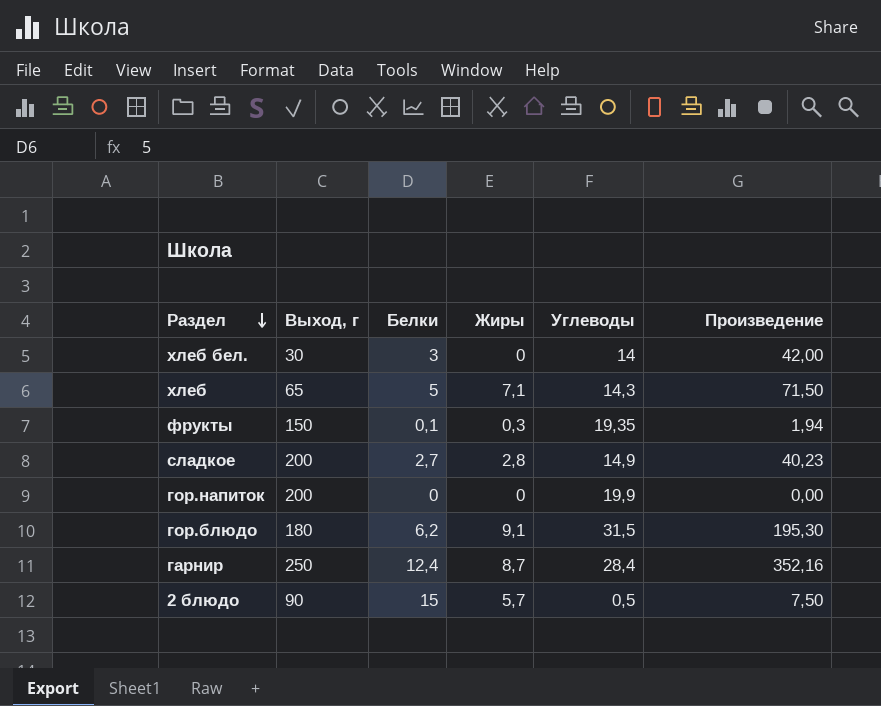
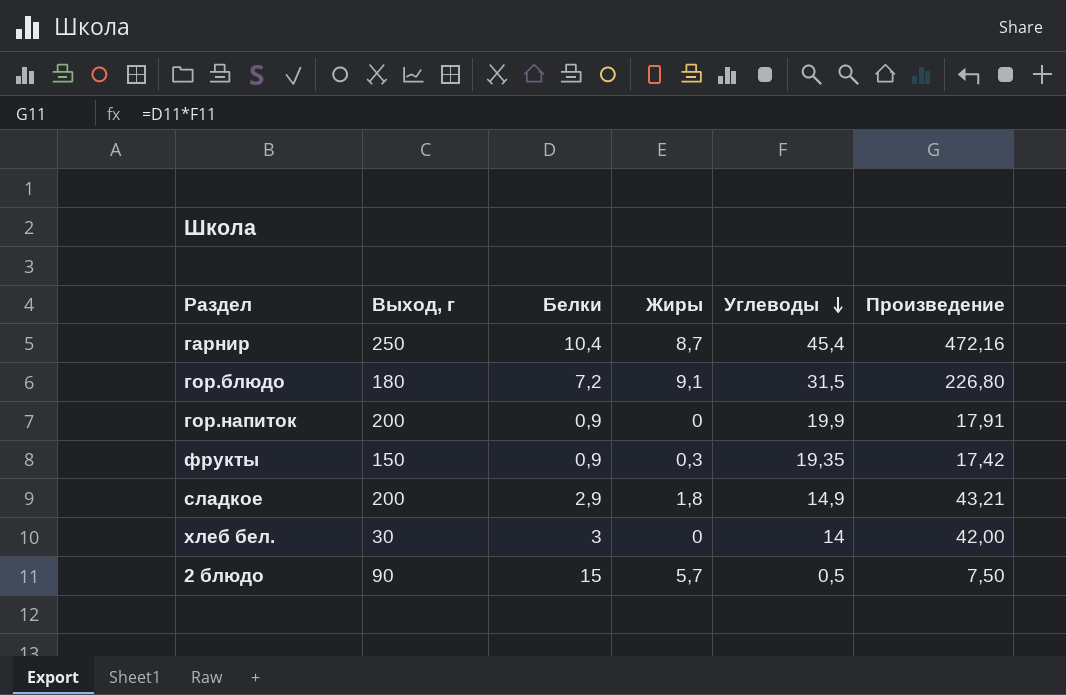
row order: Раздел descending -> Углеводы descending
row хлеб: 65 | 5 | 7,1 | 14,3 | 71,50 -> none
гарнир | Белки: 12,4 -> 10,4
гарнир | Углеводы: 28,4 -> 45,4
гарнир | Произведение: 352,16 -> 472,16
гор.блюдо | Белки: 6,2 -> 7,2
гор.блюдо | Произведение: 195,30 -> 226,80
гор.напиток | Белки: 0 -> 0,9
гор.напиток | Произведение: 0,00 -> 17,91
фрукты | Белки: 0,1 -> 0,9
фрукты | Произведение: 1,94 -> 17,42
сладкое | Белки: 2,7 -> 2,9
сладкое | Жиры: 2,8 -> 1,8
сладкое | Произведение: 40,23 -> 43,21

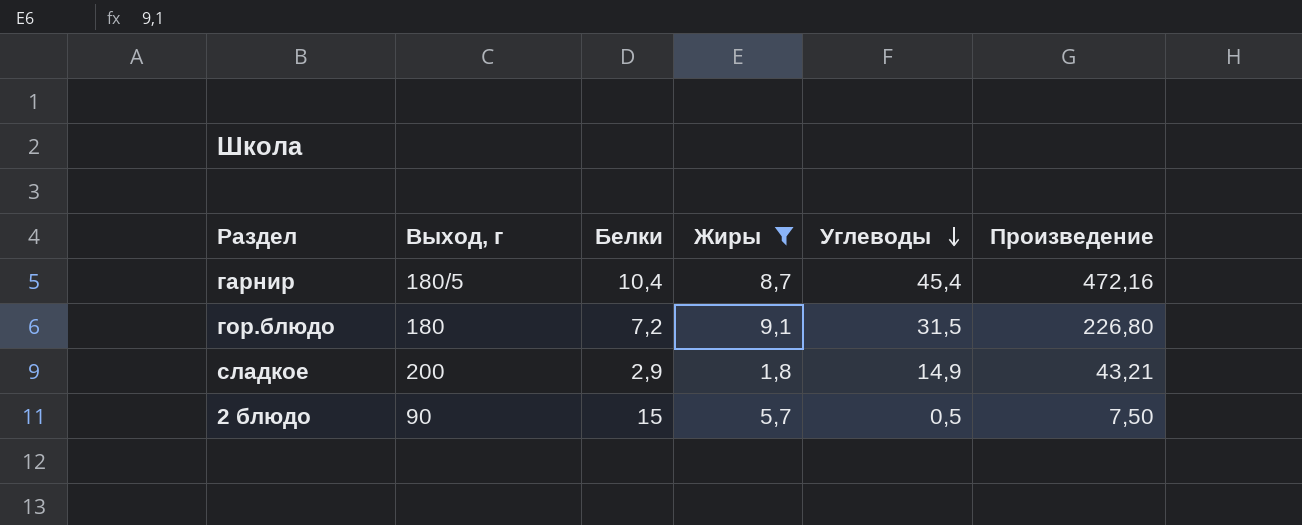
filter: none -> Жиры >= 1,8
гарнир | Выход, г: 250 -> 180/5

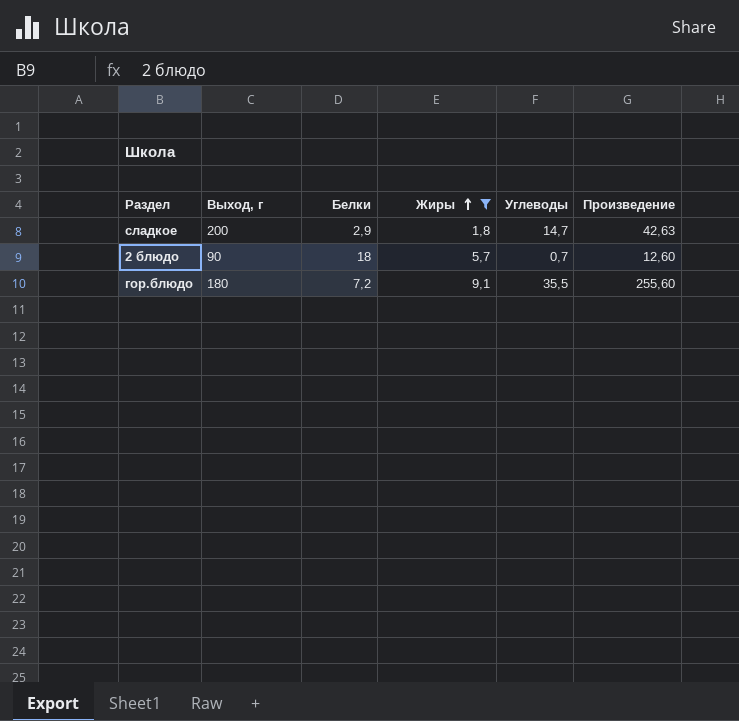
row order: Углеводы descending -> Жиры ascending
row гарнир: 180/5 | 10,4 | 8,7 | 45,4 | 472,16 -> none
сладкое | Углеводы: 14,9 -> 14,7
сладкое | Произведение: 43,21 -> 42,63
2 блюдо | Белки: 15 -> 18
2 блюдо | Углеводы: 0,5 -> 0,7
2 блюдо | Произведение: 7,50 -> 12,60
гор.блюдо | Углеводы: 31,5 -> 35,5
гор.блюдо | Произведение: 226,80 -> 255,60

